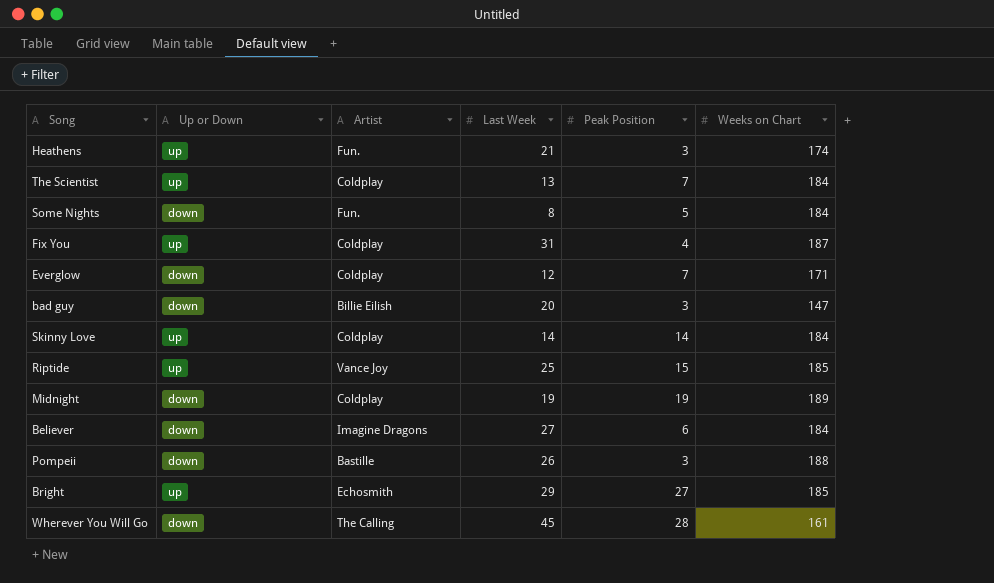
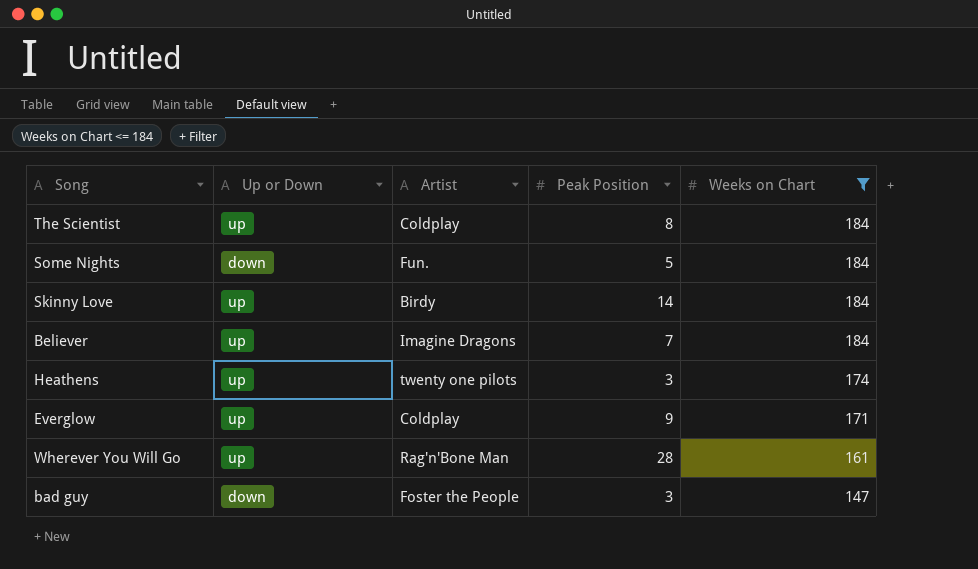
filter: none -> Weeks on Chart <= 184
row order: none -> Weeks on Chart descending
column Last Week | position: 4 -> none
The Scientist | Peak Position: 7 -> 8
Skinny Love | Artist: Coldplay -> Birdy
Believer | Up or Down: down -> up
Believer | Peak Position: 6 -> 7
Heathens | Artist: Fun. -> twenty one pilots
Everglow | Up or Down: down -> up
Everglow | Peak Position: 7 -> 9
Wherever You Will Go | Up or Down: down -> up
Wherever You Will Go | Artist: The Calling -> Rag'n'Bone Man
bad guy | Artist: Billie Eilish -> Foster the People

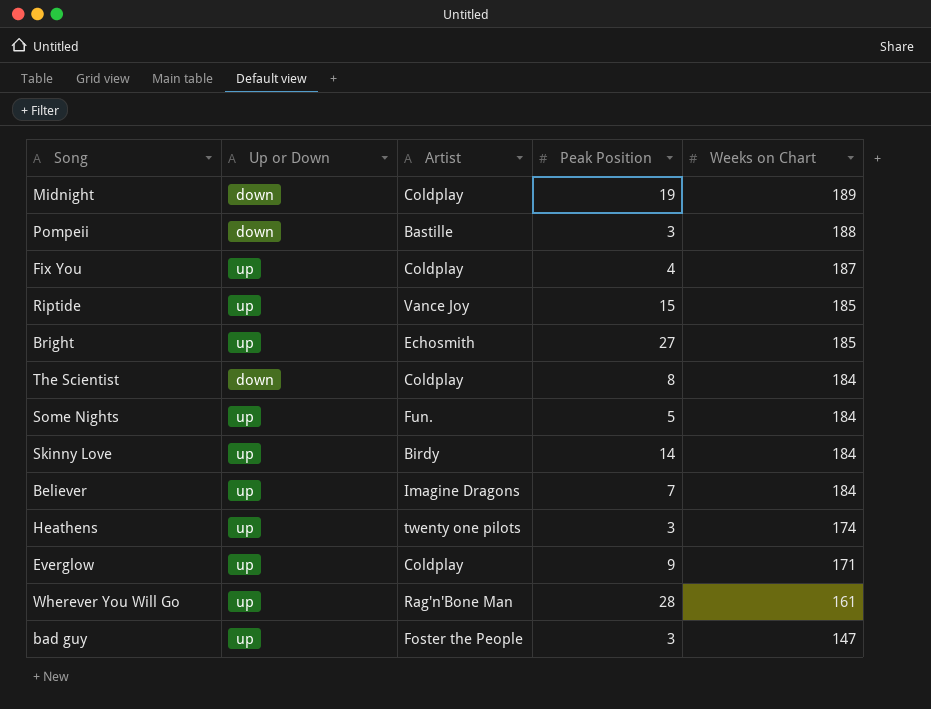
filter: Weeks on Chart <= 184 -> none
The Scientist | Up or Down: up -> down
Some Nights | Up or Down: down -> up
bad guy | Up or Down: down -> up

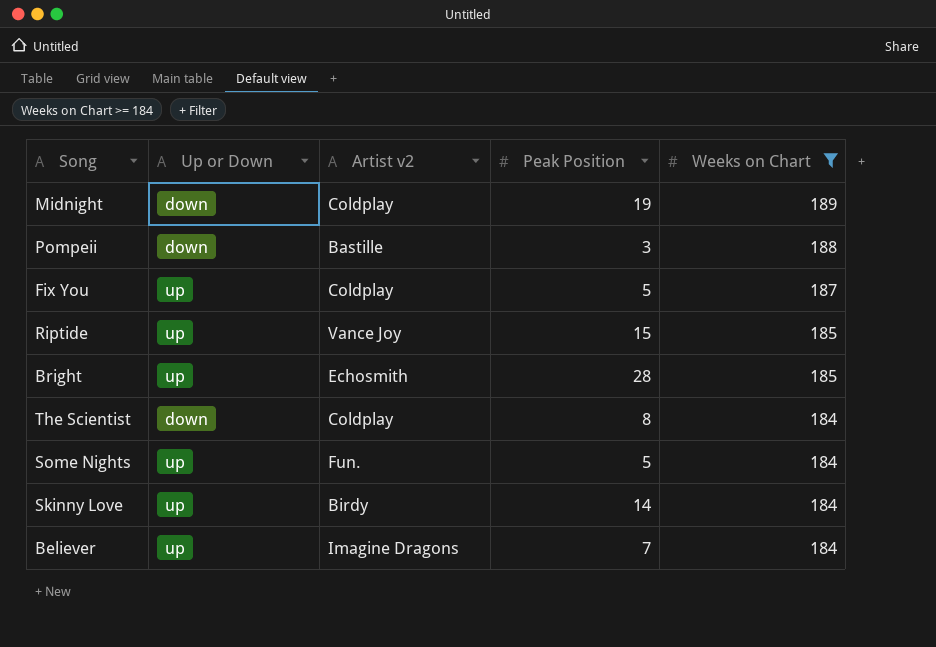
filter: none -> Weeks on Chart >= 184
column name: Artist -> Artist v2
Fix You | Peak Position: 4 -> 5
Bright | Peak Position: 27 -> 28

